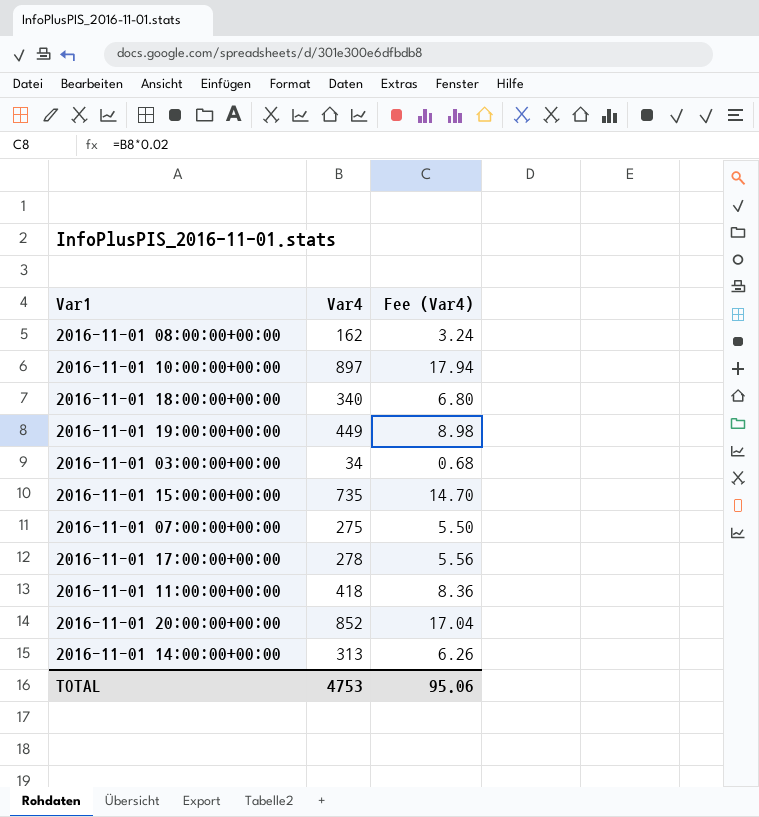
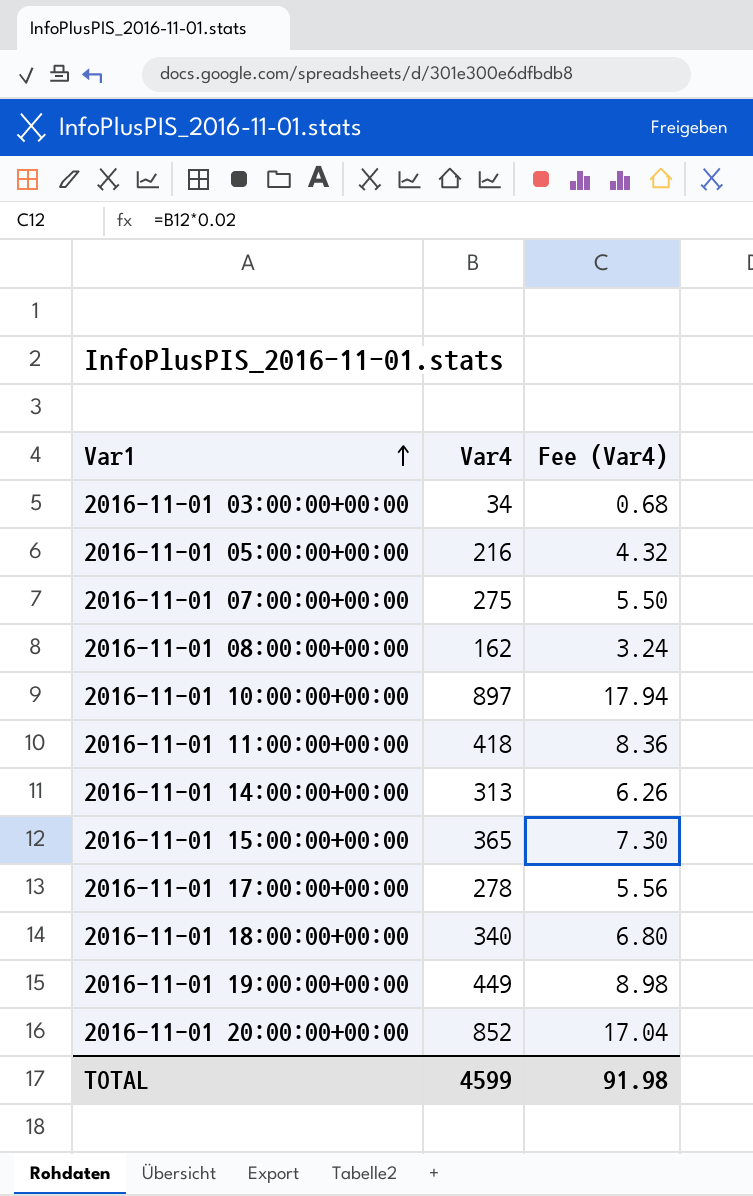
row order: none -> Var1 ascending
row 2016-11-01 05:00:00+00:00: none -> 216 | 4.32
2016-11-01 15:00:00+00:00 | Var4: 735 -> 365
2016-11-01 15:00:00+00:00 | Fee (Var4): 14.70 -> 7.30
TOTAL | Var4: 4753 -> 4599
TOTAL | Fee (Var4): 95.06 -> 91.98

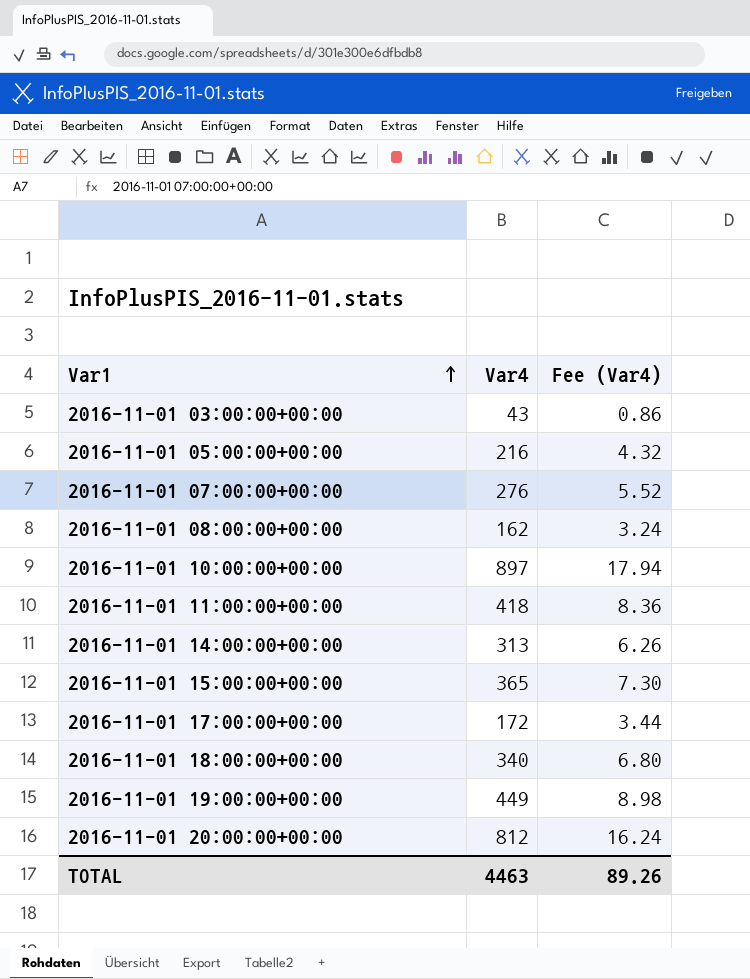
2016-11-01 03:00:00+00:00 | Var4: 34 -> 43
2016-11-01 03:00:00+00:00 | Fee (Var4): 0.68 -> 0.86
2016-11-01 07:00:00+00:00 | Var4: 275 -> 276
2016-11-01 07:00:00+00:00 | Fee (Var4): 5.50 -> 5.52
2016-11-01 17:00:00+00:00 | Var4: 278 -> 172
2016-11-01 17:00:00+00:00 | Fee (Var4): 5.56 -> 3.44
2016-11-01 20:00:00+00:00 | Var4: 852 -> 812
2016-11-01 20:00:00+00:00 | Fee (Var4): 17.04 -> 16.24
TOTAL | Var4: 4599 -> 4463
TOTAL | Fee (Var4): 91.98 -> 89.26

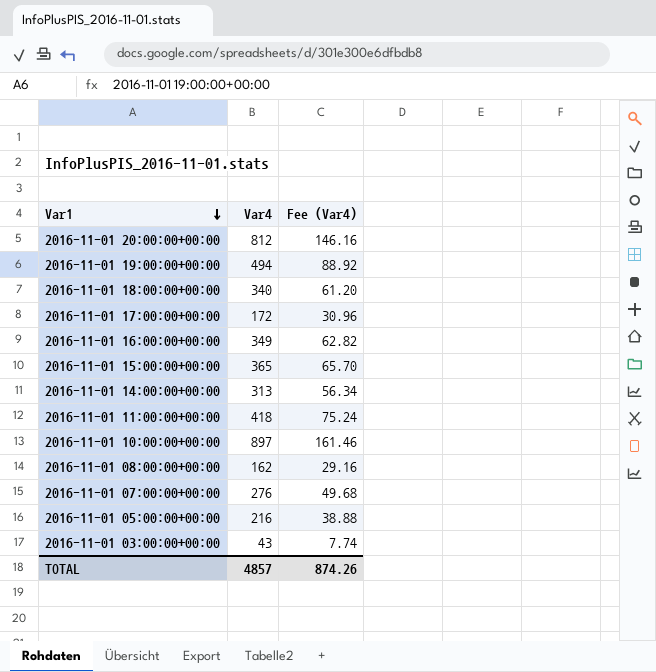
row order: Var1 ascending -> Var1 descending
column Fee (Var4) | formula: [Var4] * 0.02 -> [Var4] * 0.18
2016-11-01 19:00:00+00:00 | Var4: 449 -> 494
row 2016-11-01 16:00:00+00:00: none -> 349 | 62.82
TOTAL | Var4: 4463 -> 4857
TOTAL | Fee (Var4): 89.26 -> 874.26

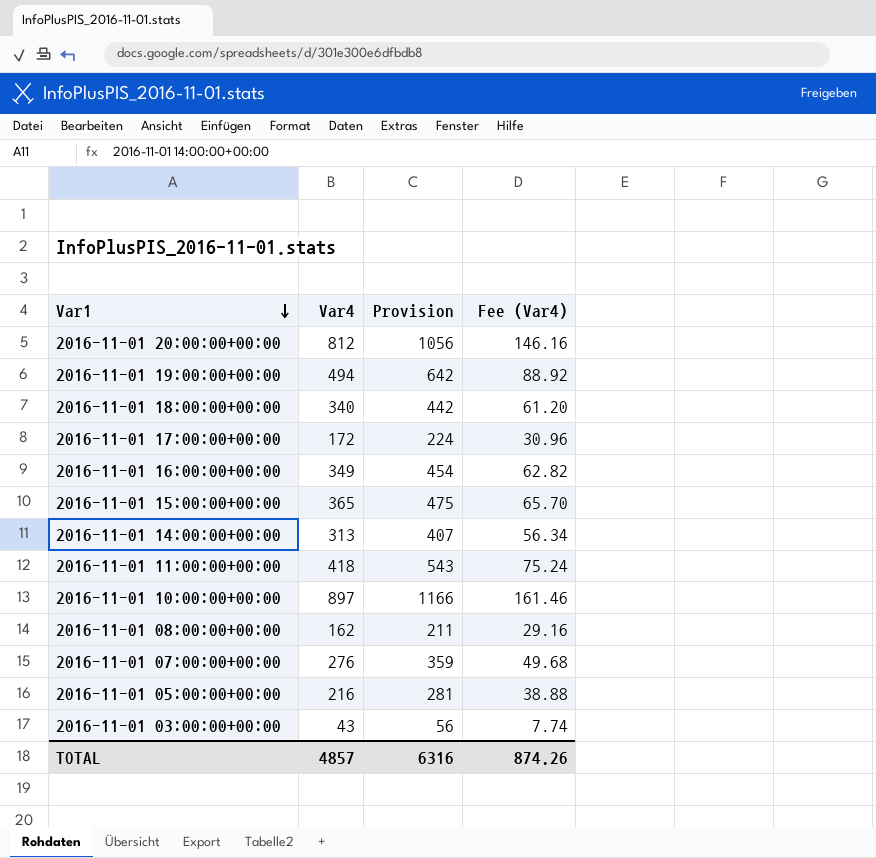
column Provision | formula: none -> [Var4] * 1.3

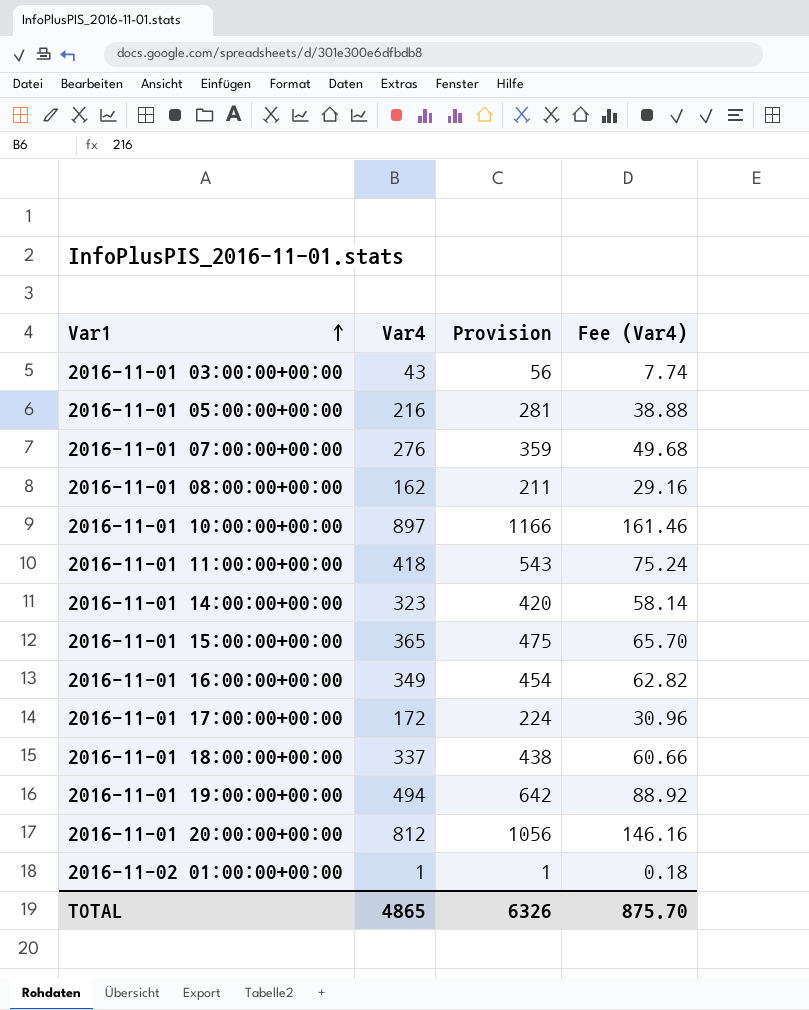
row order: Var1 descending -> Var1 ascending
2016-11-01 14:00:00+00:00 | Var4: 313 -> 323
2016-11-01 14:00:00+00:00 | Provision: 407 -> 420
2016-11-01 14:00:00+00:00 | Fee (Var4): 56.34 -> 58.14
2016-11-01 18:00:00+00:00 | Var4: 340 -> 337
2016-11-01 18:00:00+00:00 | Provision: 442 -> 438
2016-11-01 18:00:00+00:00 | Fee (Var4): 61.20 -> 60.66
row 2016-11-02 01:00:00+00:00: none -> 1 | 1 | 0.18
TOTAL | Var4: 4857 -> 4865
TOTAL | Provision: 6316 -> 6326
TOTAL | Fee (Var4): 874.26 -> 875.70

